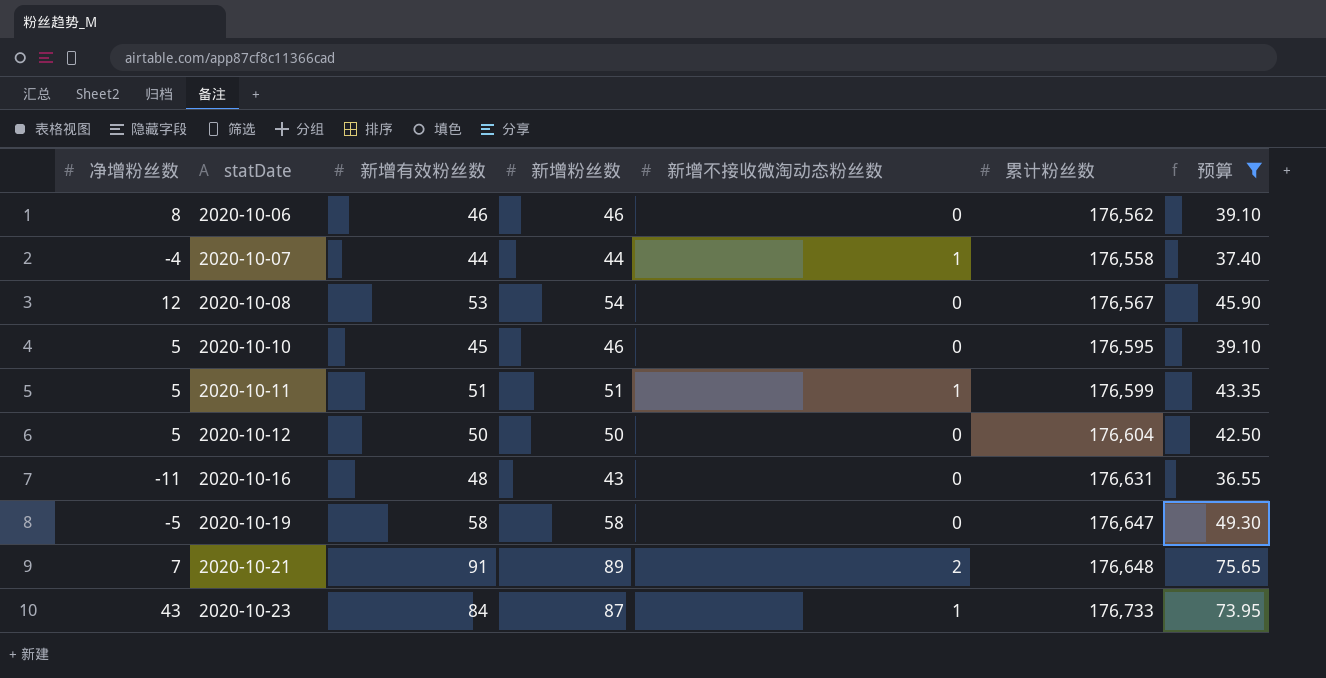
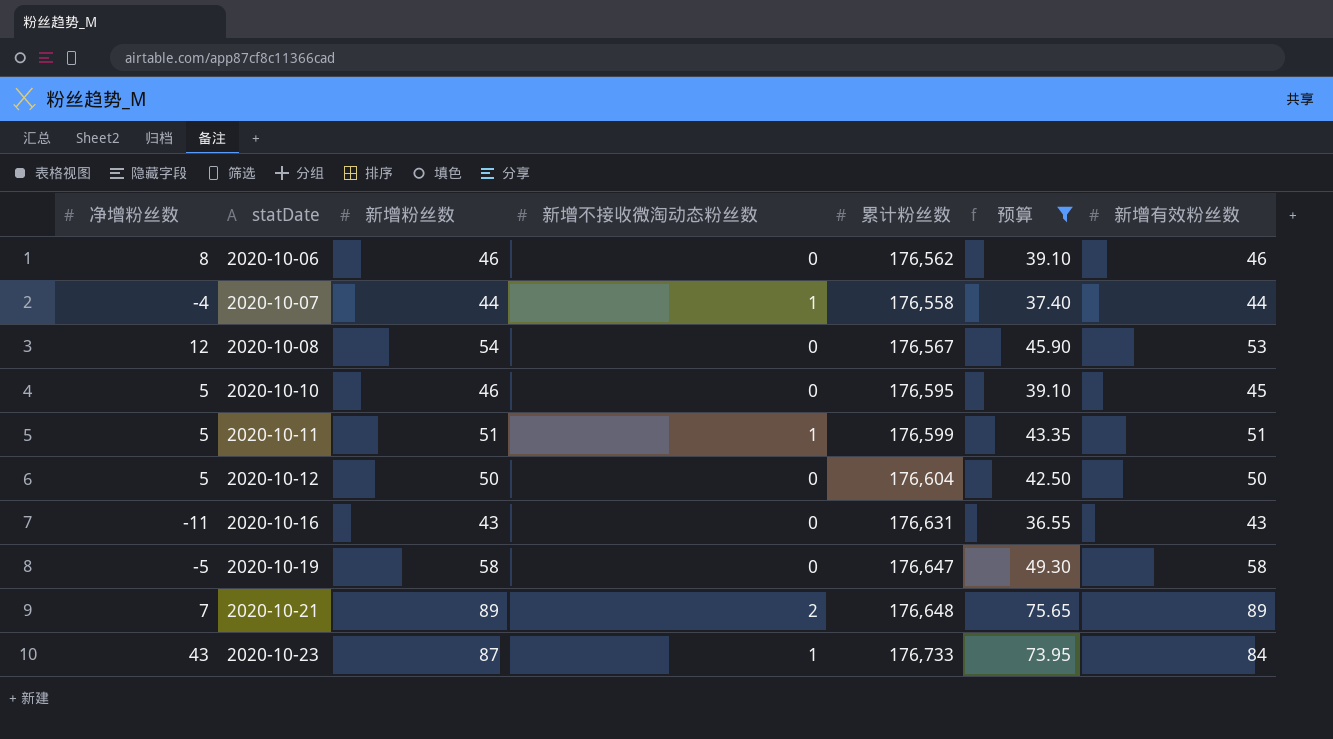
column 新增有效粉丝数 | position: 3 -> 7
2020-10-16 | 新增有效粉丝数: 48 -> 43
2020-10-21 | 新增有效粉丝数: 91 -> 89

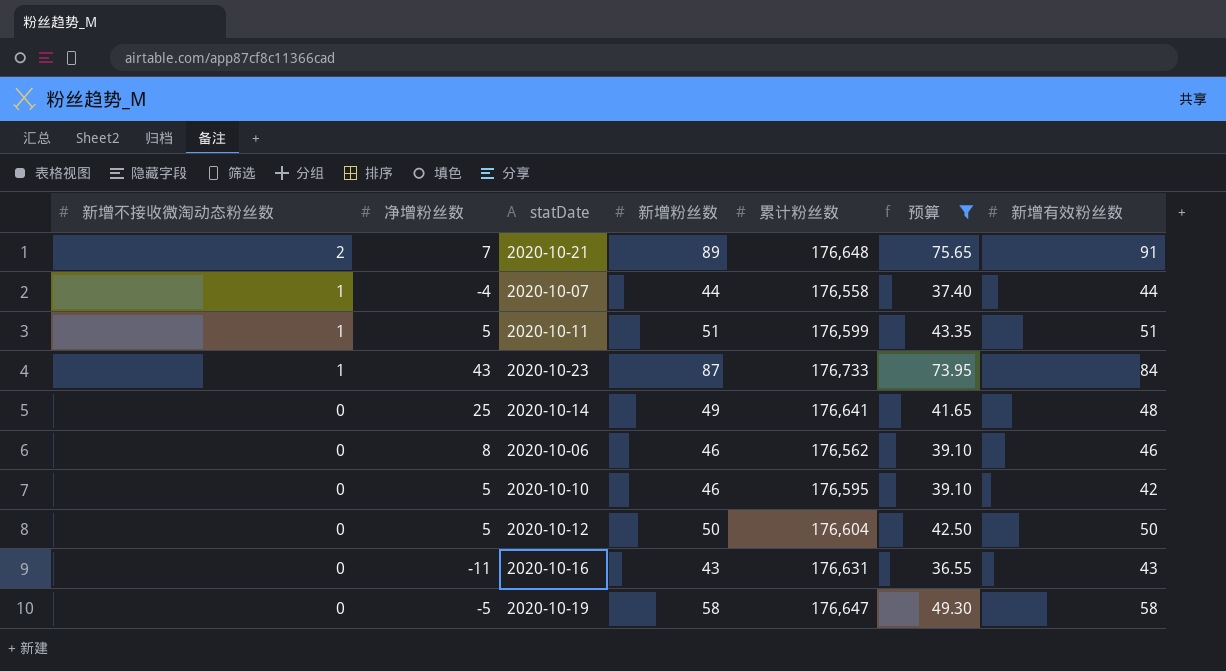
row order: statDate ascending -> 新增不接收微淘动态粉丝数 descending
column 新增不接收微淘动态粉丝数 | position: 4 -> 1
row 2020-10-08: 12 | 54 | 0 | 176,567 | 45.90 | 53 -> none
2020-10-21 | 新增有效粉丝数: 89 -> 91
row 2020-10-14: none -> 0 | 25 | 49 | 176,641 | 41.65 | 48
2020-10-10 | 新增有效粉丝数: 45 -> 42

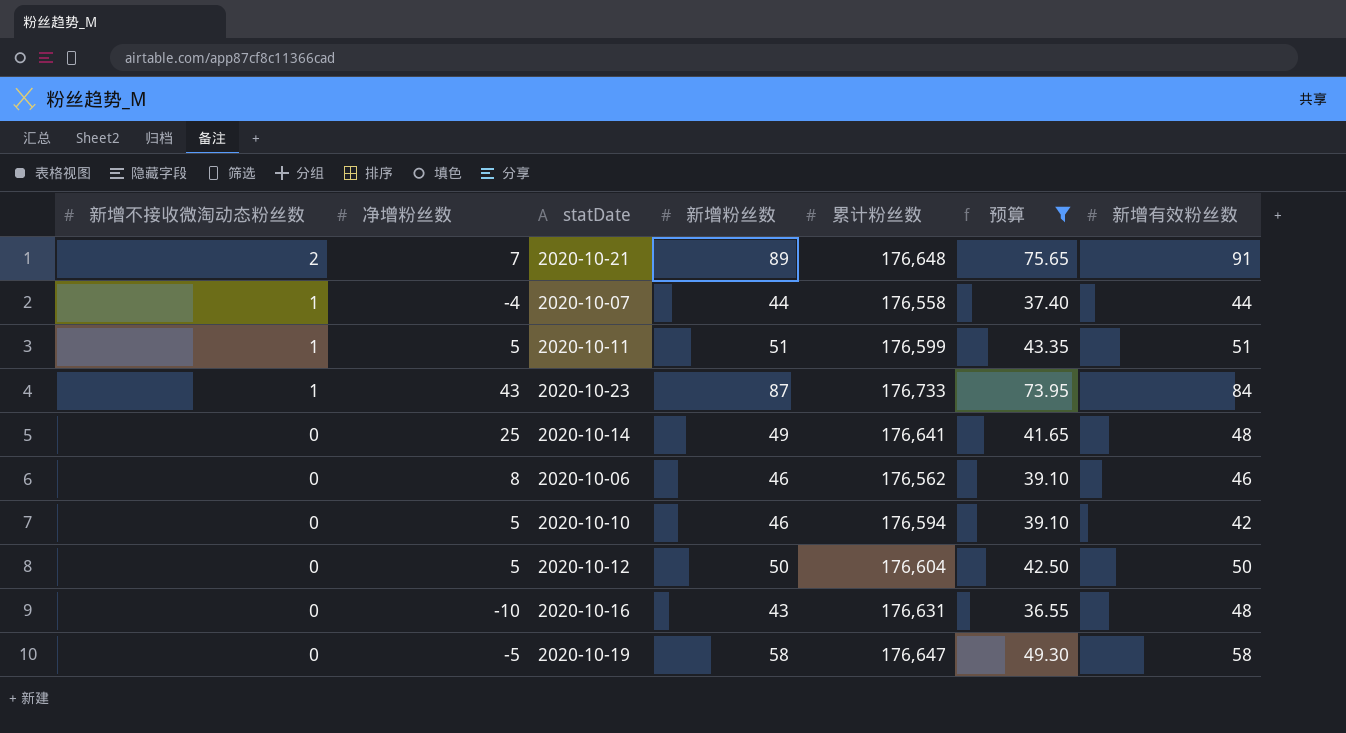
2020-10-10 | 累计粉丝数: 176,595 -> 176,594
2020-10-16 | 净增粉丝数: -11 -> -10
2020-10-16 | 新增有效粉丝数: 43 -> 48

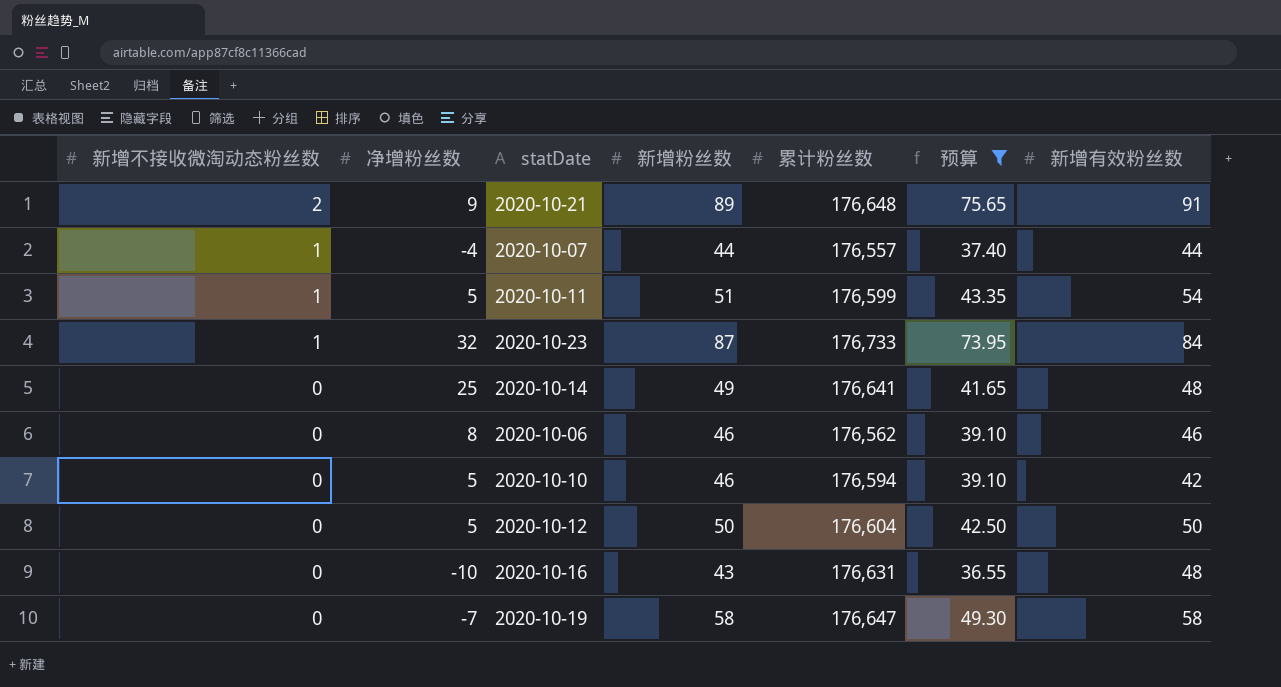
2020-10-21 | 净增粉丝数: 7 -> 9
2020-10-07 | 累计粉丝数: 176,558 -> 176,557
2020-10-11 | 新增有效粉丝数: 51 -> 54
2020-10-23 | 净增粉丝数: 43 -> 32
2020-10-19 | 净增粉丝数: -5 -> -7

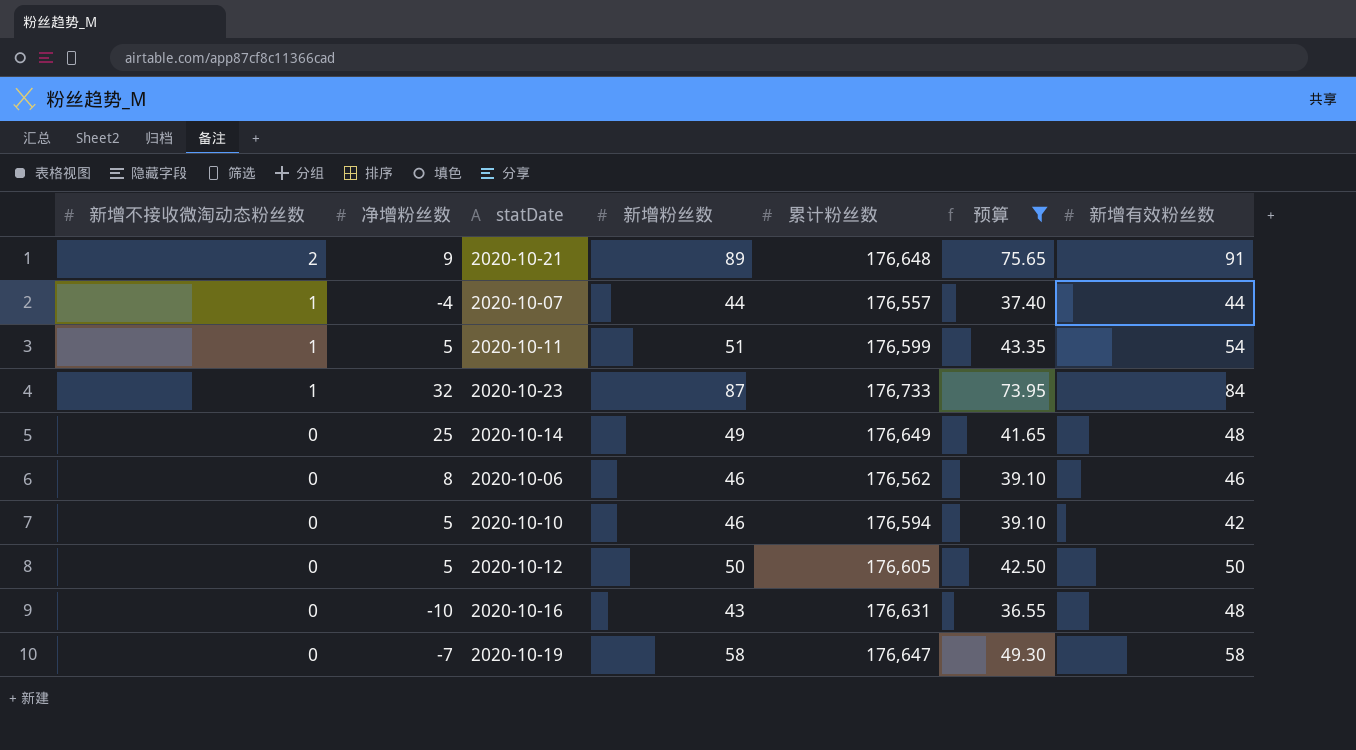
2020-10-14 | 累计粉丝数: 176,641 -> 176,649
2020-10-12 | 累计粉丝数: 176,604 -> 176,605

